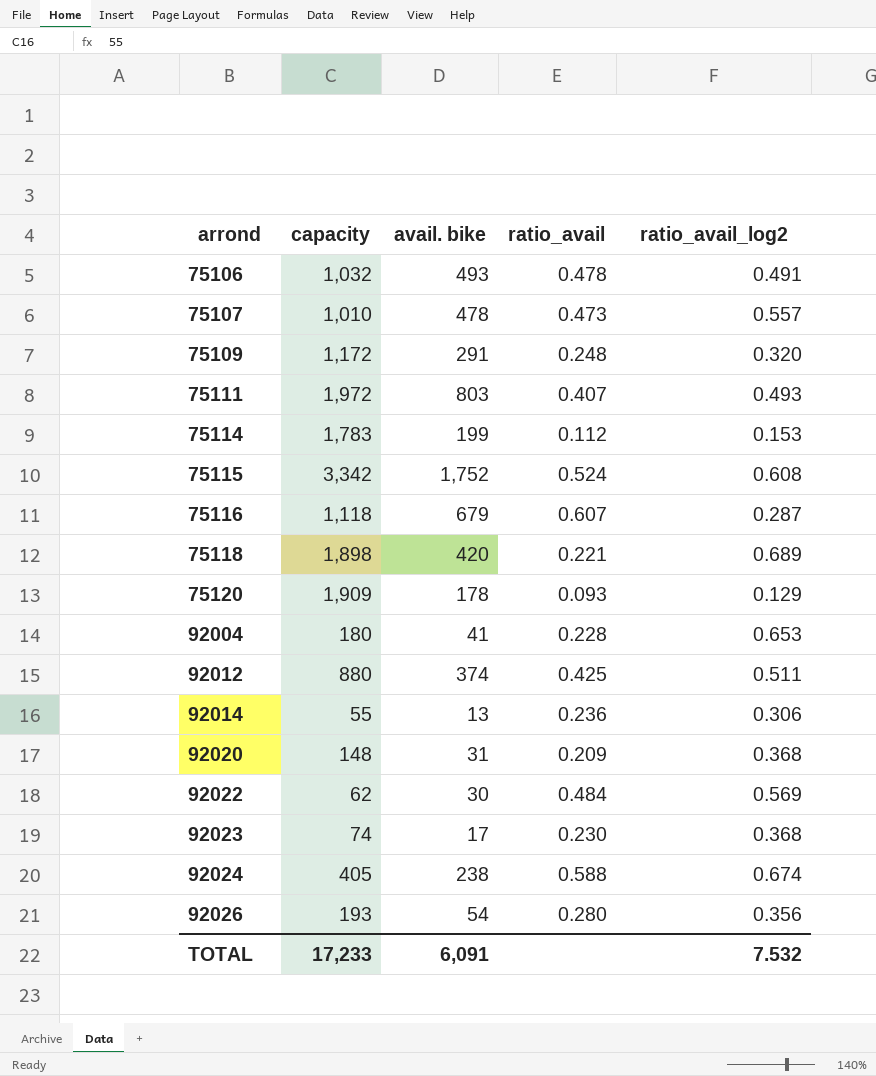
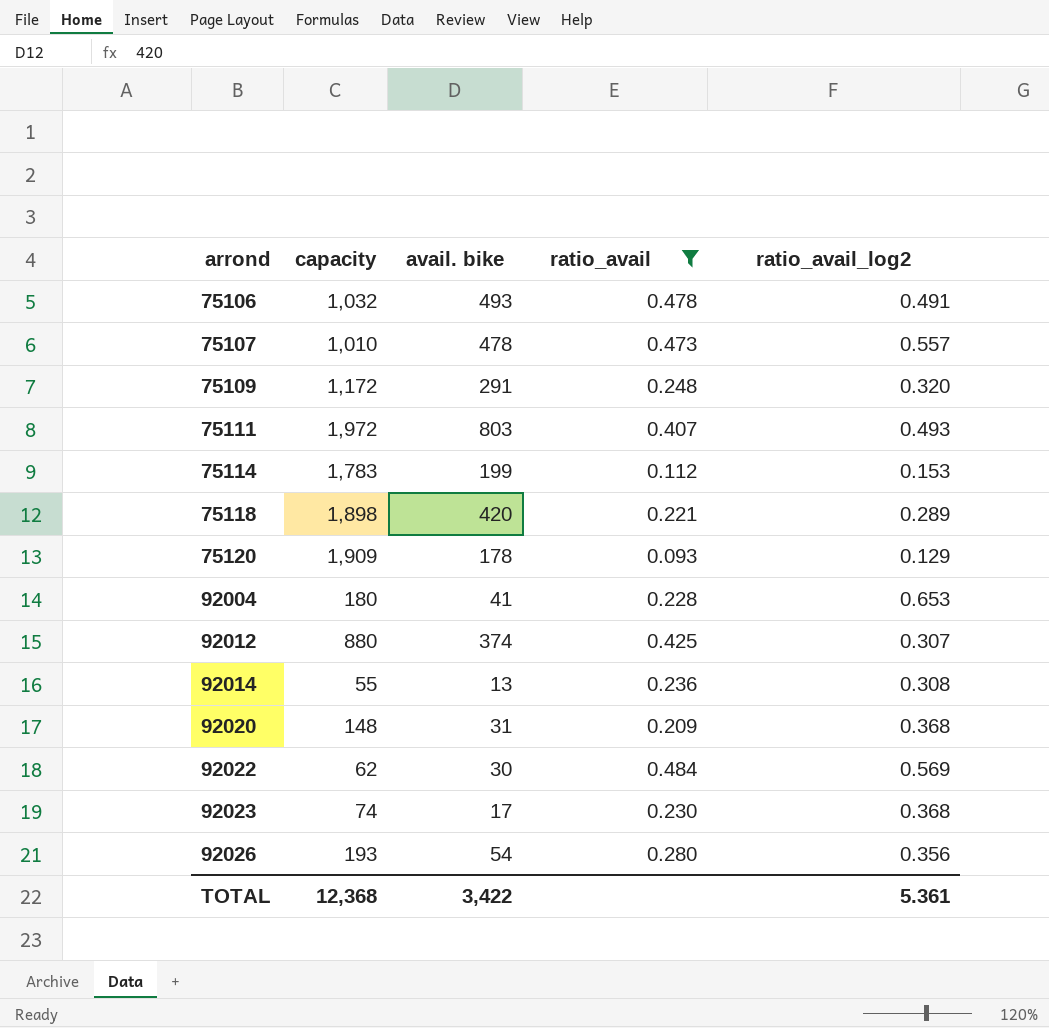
filter: none -> ratio_avail <= 0.484
75118 | ratio_avail_log2: 0.689 -> 0.289
92012 | ratio_avail_log2: 0.511 -> 0.307
92014 | ratio_avail_log2: 0.306 -> 0.308
TOTAL | capacity: 17,233 -> 12,368
TOTAL | avail. bike: 6,091 -> 3,422
TOTAL | ratio_avail_log2: 7.532 -> 5.361

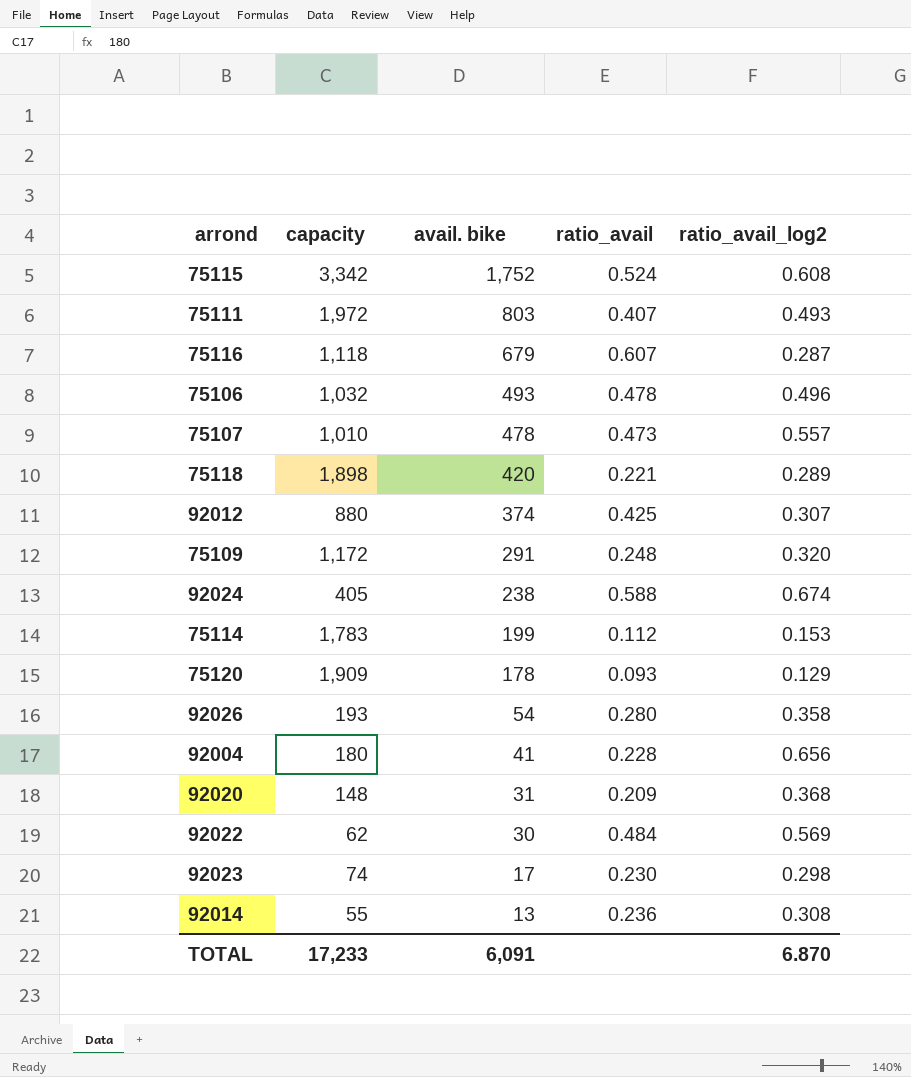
filter: ratio_avail <= 0.484 -> none
row order: arrond ascending -> avail. bike descending
75106 | ratio_avail_log2: 0.491 -> 0.496
92026 | ratio_avail_log2: 0.356 -> 0.358
92004 | ratio_avail_log2: 0.653 -> 0.656
92023 | ratio_avail_log2: 0.368 -> 0.298
TOTAL | capacity: 12,368 -> 17,233
TOTAL | avail. bike: 3,422 -> 6,091
TOTAL | ratio_avail_log2: 5.361 -> 6.870

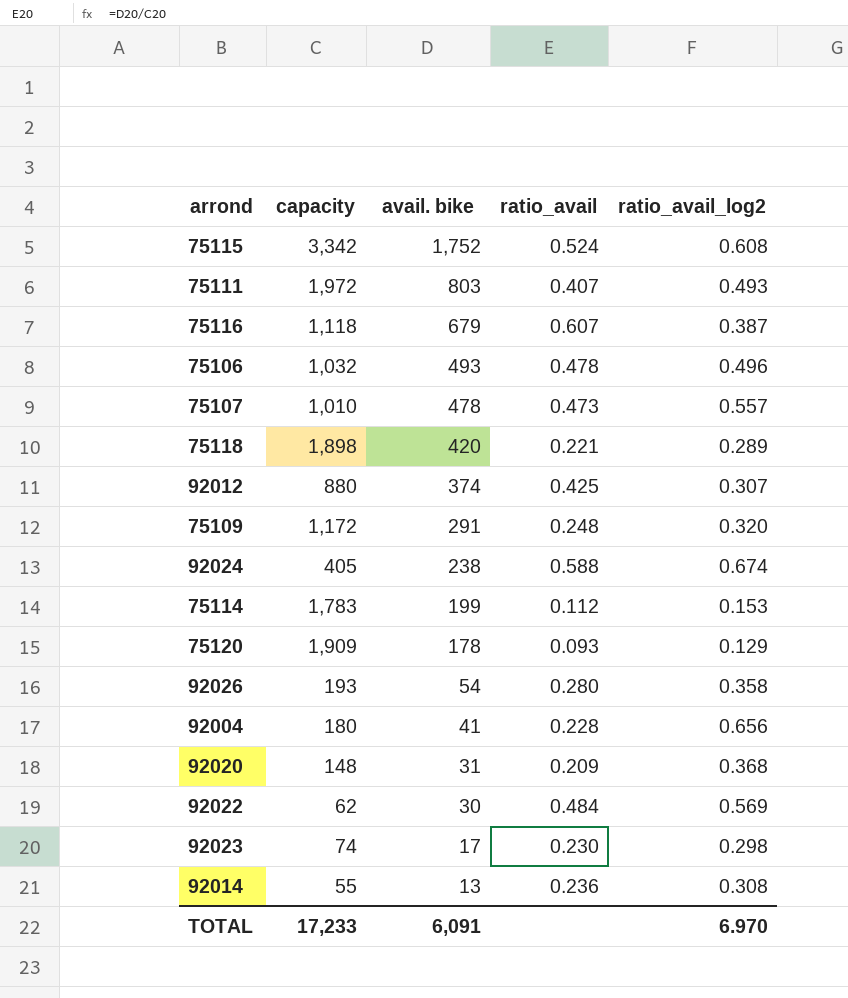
75116 | ratio_avail_log2: 0.287 -> 0.387
TOTAL | ratio_avail_log2: 6.870 -> 6.970

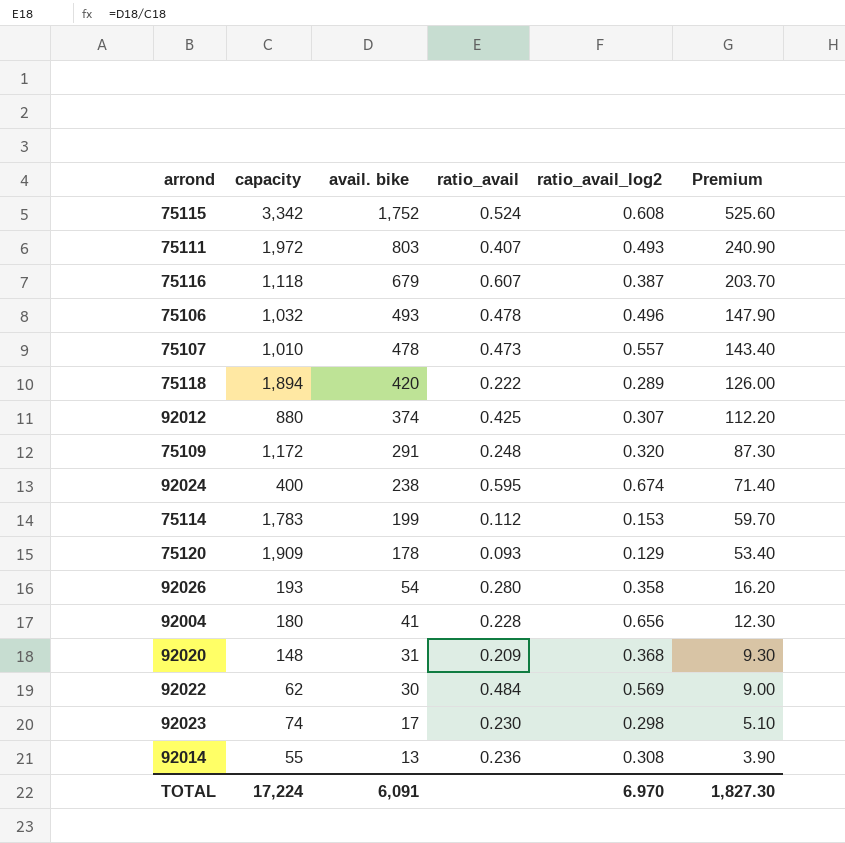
column Premium | formula: none -> [avail. bike] * 0.3
75118 | capacity: 1,898 -> 1,894
75118 | ratio_avail: 0.221 -> 0.222
92024 | capacity: 405 -> 400
92024 | ratio_avail: 0.588 -> 0.595
TOTAL | capacity: 17,233 -> 17,224

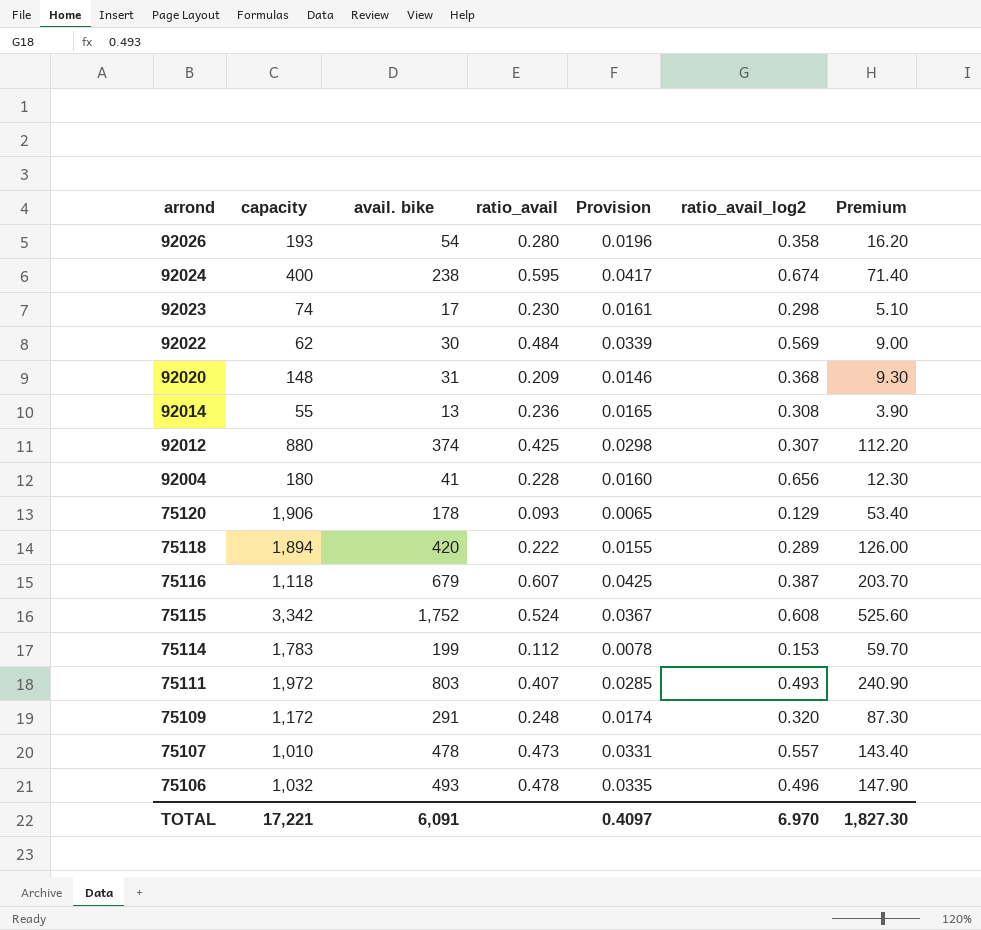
row order: avail. bike descending -> arrond descending
column Provision | formula: none -> [ratio_avail] * 0.07
75120 | capacity: 1,909 -> 1,906
TOTAL | capacity: 17,224 -> 17,221

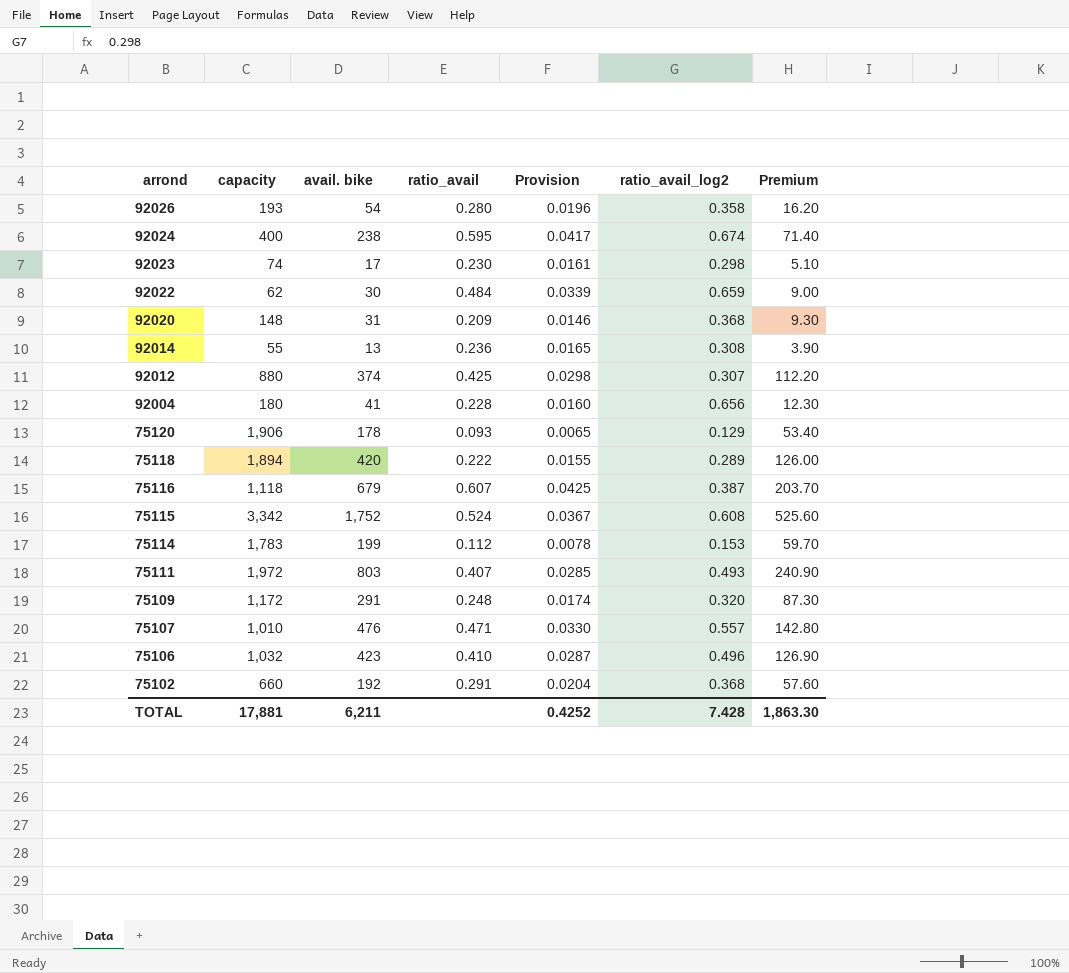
92022 | ratio_avail_log2: 0.569 -> 0.659
75107 | avail. bike: 478 -> 476
75107 | ratio_avail: 0.473 -> 0.471
75107 | Provision: 0.0331 -> 0.0330
75107 | Premium: 143.40 -> 142.80
75106 | avail. bike: 493 -> 423
75106 | ratio_avail: 0.478 -> 0.410
75106 | Provision: 0.0335 -> 0.0287
75106 | Premium: 147.90 -> 126.90
row 75102: none -> 660 | 192 | 0.291 | 0.0204 | 0.368 | 57.60
TOTAL | capacity: 17,221 -> 17,881
TOTAL | avail. bike: 6,091 -> 6,211
TOTAL | Provision: 0.4097 -> 0.4252
TOTAL | ratio_avail_log2: 6.970 -> 7.428
TOTAL | Premium: 1,827.30 -> 1,863.30

